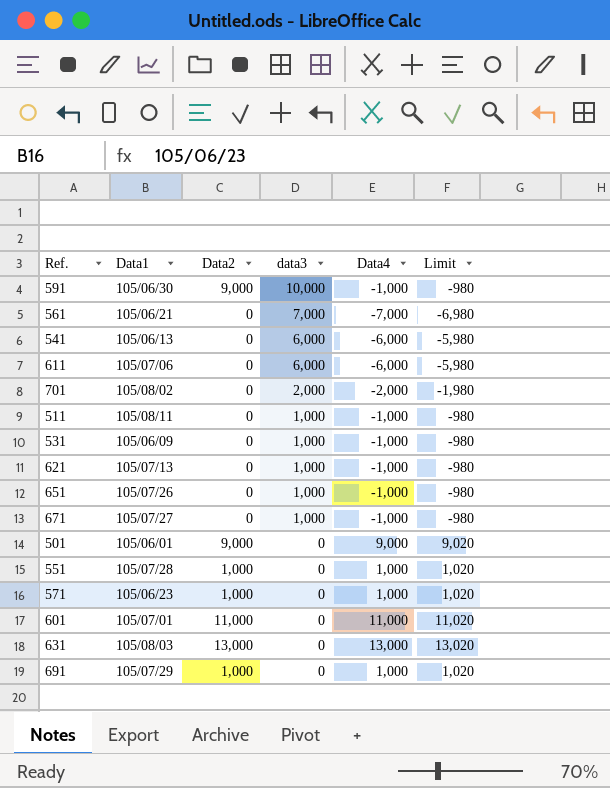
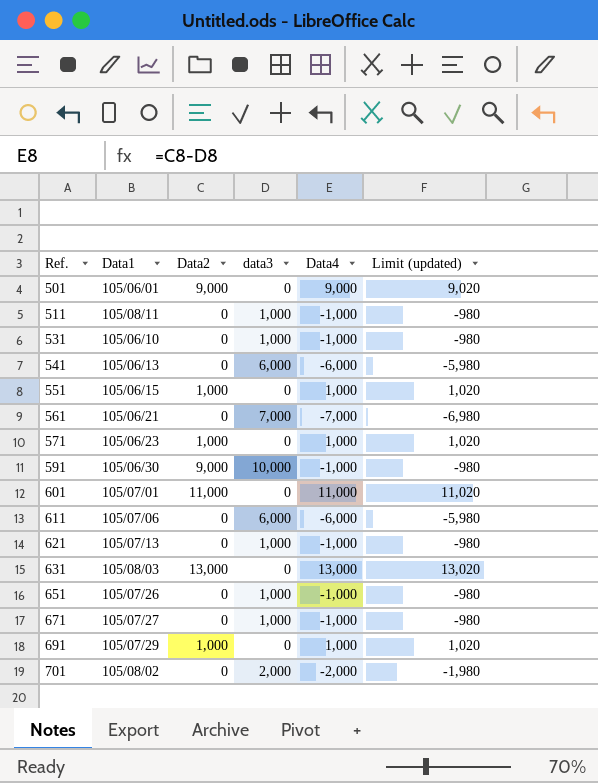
row order: data3 descending -> Ref. ascending
column name: Limit -> Limit (updated)
531 | Data1: 105/06/09 -> 105/06/10
551 | Data1: 105/07/28 -> 105/06/15

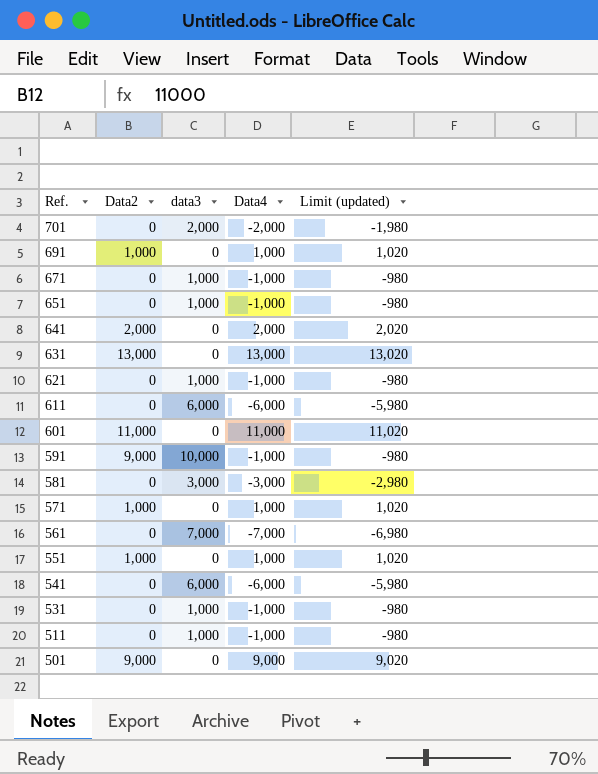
row order: Ref. ascending -> Ref. descending
column Data1 | position: 2 -> none
row 641: none -> 2,000 | 0 | 2,000 | 2,020
row 581: none -> 0 | 3,000 | -3,000 | -2,980

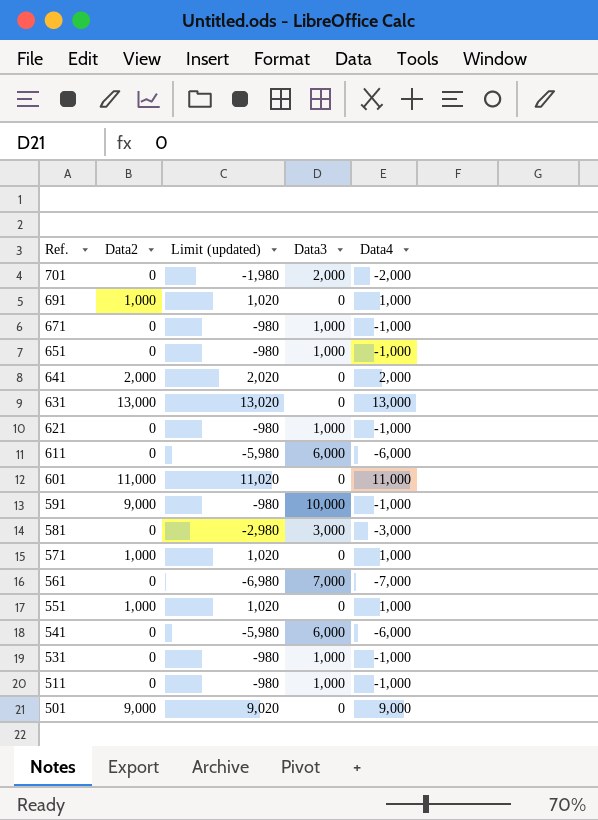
column Limit (updated) | position: 5 -> 3
column name: data3 -> Data3

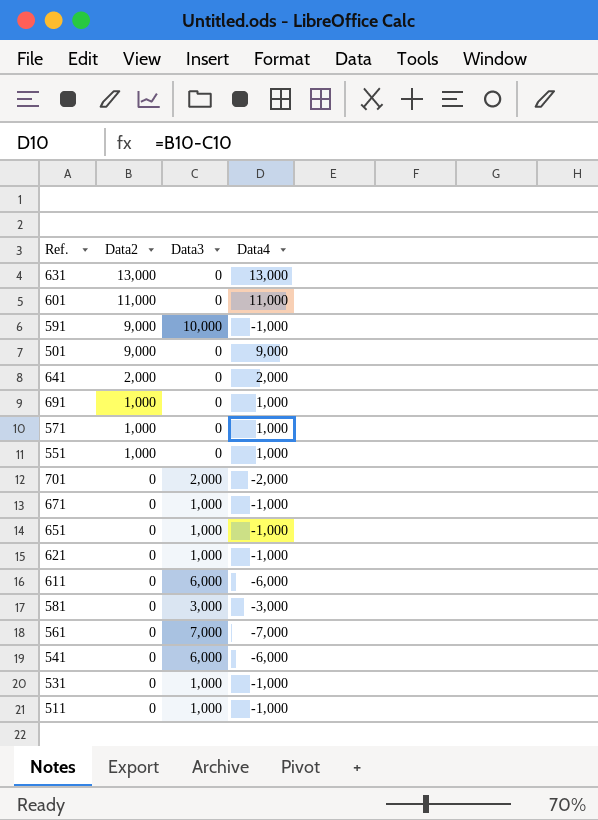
row order: Ref. descending -> Data2 descending
column Limit (updated) | formula: [Data4] + 20 -> none

